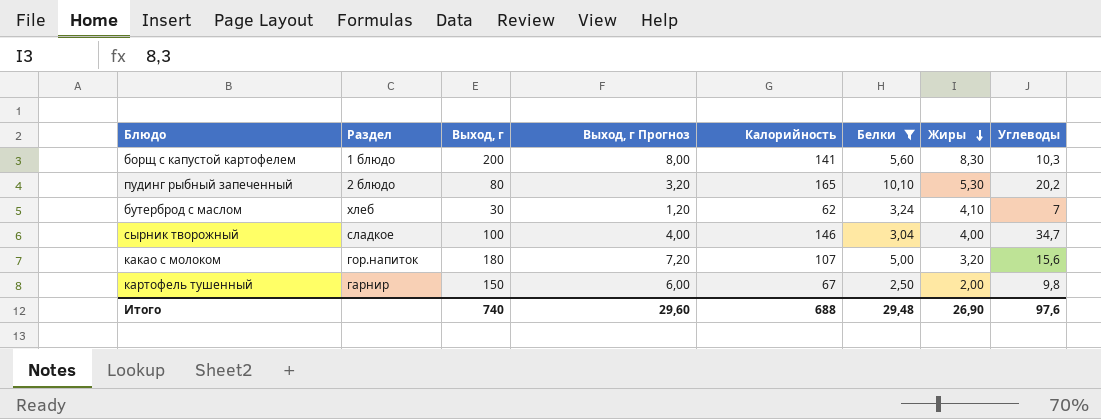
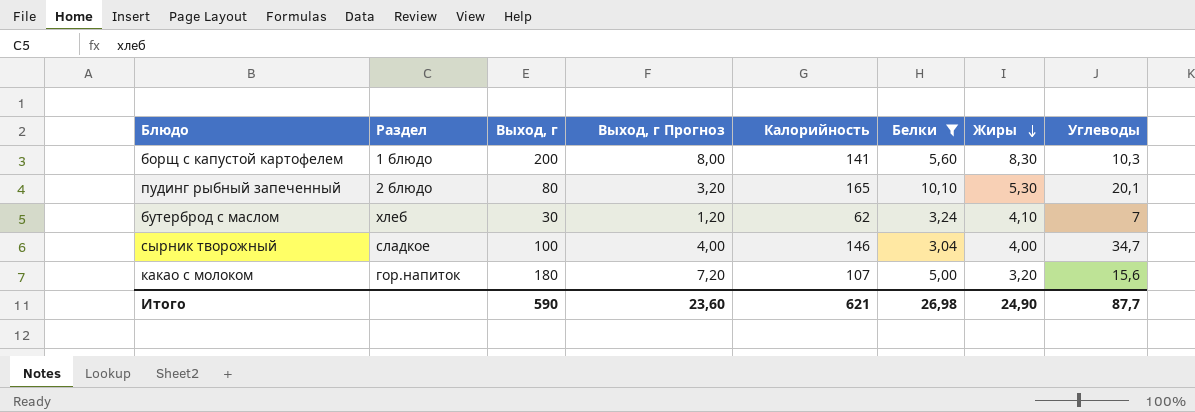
row картофель тушенный: гарнир | 150 | 6,00 | 67 | 2,50 | 2,00 | 9,8 -> none
пудинг рыбный запеченный | Углеводы: 20,2 -> 20,1
Итого | Выход, г: 740 -> 590
Итого | Выход, г Прогноз: 29,60 -> 23,60
Итого | Калорийность: 688 -> 621
Итого | Белки: 29,48 -> 26,98
Итого | Жиры: 26,90 -> 24,90
Итого | Углеводы: 97,6 -> 87,7

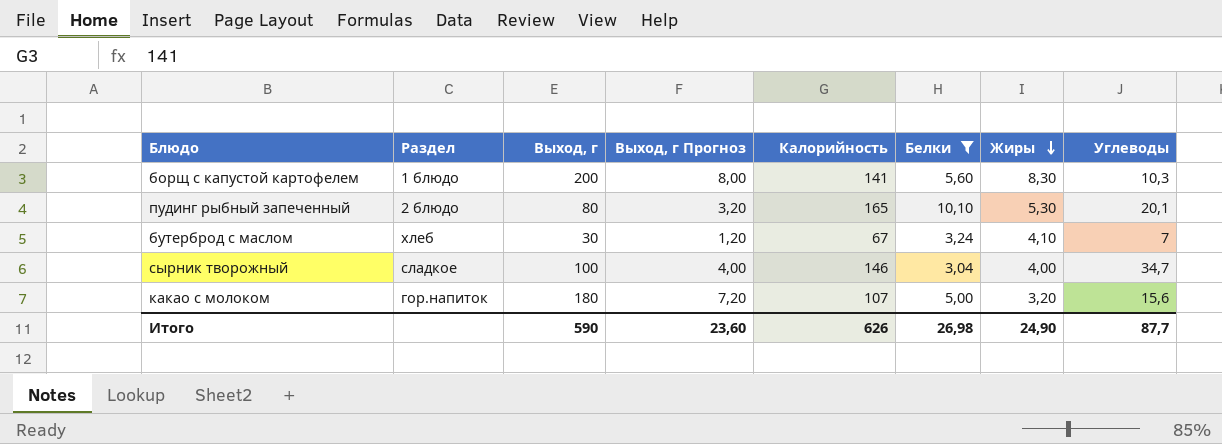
бутерброд с маслом | Калорийность: 62 -> 67
Итого | Калорийность: 621 -> 626

